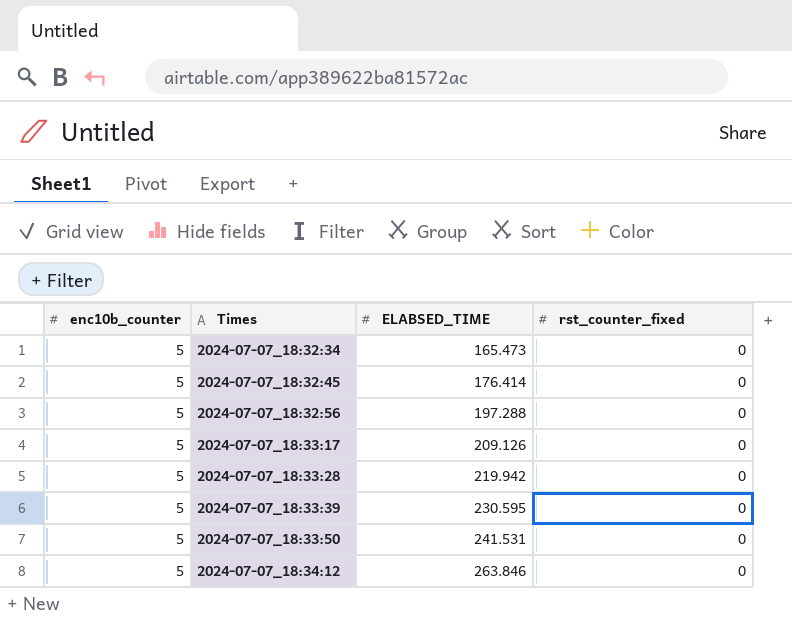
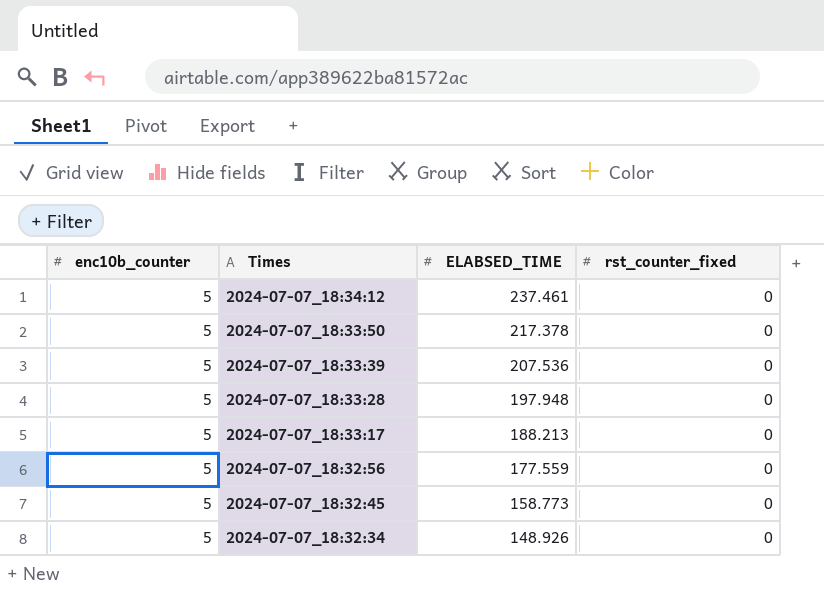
row order: Times ascending -> Times descending
2024-07-07_18:34:12 | ELABSED_TIME: 263.846 -> 237.461
2024-07-07_18:33:50 | ELABSED_TIME: 241.531 -> 217.378
2024-07-07_18:33:39 | ELABSED_TIME: 230.595 -> 207.536
2024-07-07_18:33:28 | ELABSED_TIME: 219.942 -> 197.948
2024-07-07_18:33:17 | ELABSED_TIME: 209.126 -> 188.213
2024-07-07_18:32:56 | ELABSED_TIME: 197.288 -> 177.559
2024-07-07_18:32:45 | ELABSED_TIME: 176.414 -> 158.773
2024-07-07_18:32:34 | ELABSED_TIME: 165.473 -> 148.926

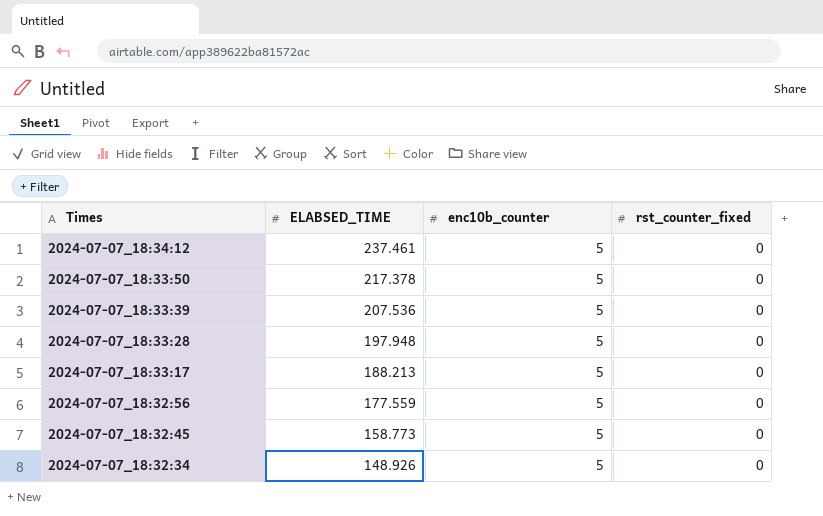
column enc10b_counter | position: 1 -> 3

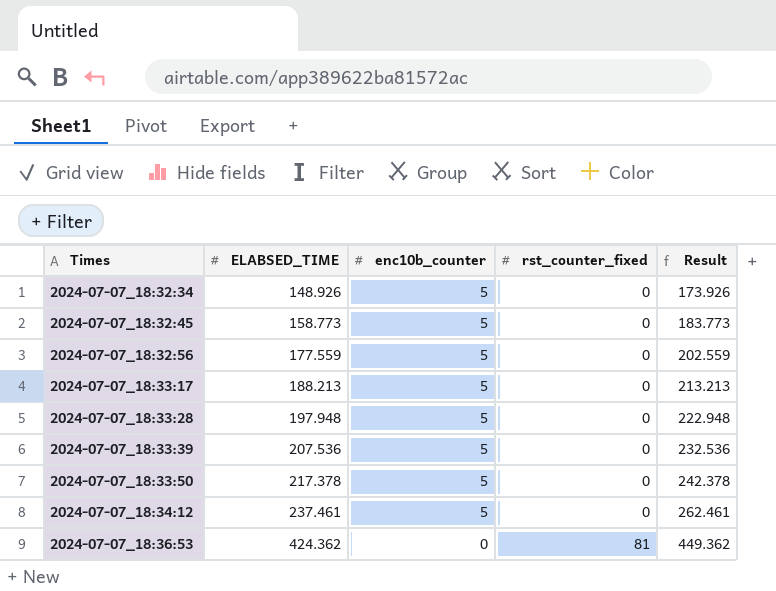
row order: Times descending -> Times ascending
column Result | formula: none -> [ELABSED_TIME] + 25
row 2024-07-07_18:36:53: none -> 424.362 | 0 | 81 | 449.362

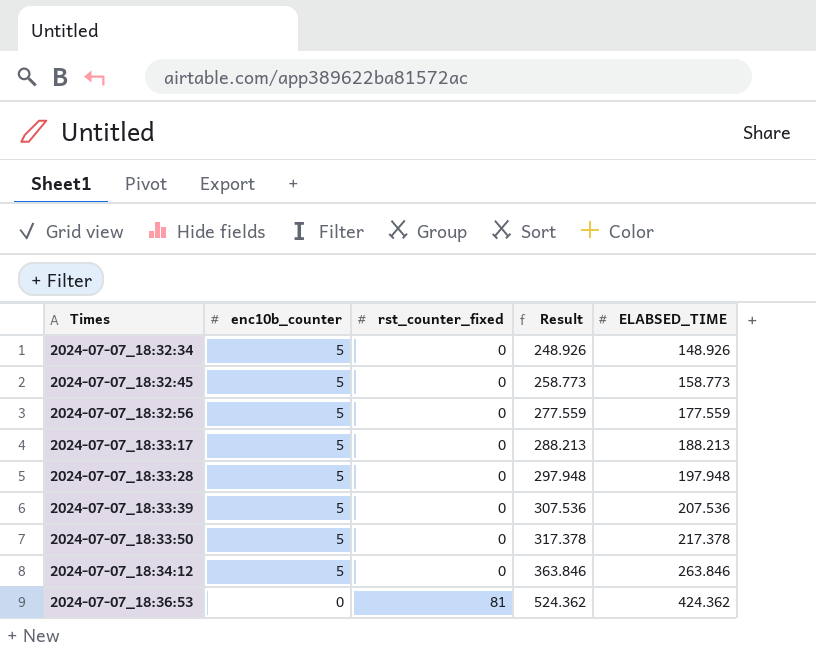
column Result | formula: [ELABSED_TIME] + 25 -> [ELABSED_TIME] + 100
column ELABSED_TIME | position: 2 -> 5
2024-07-07_18:34:12 | ELABSED_TIME: 237.461 -> 263.846

